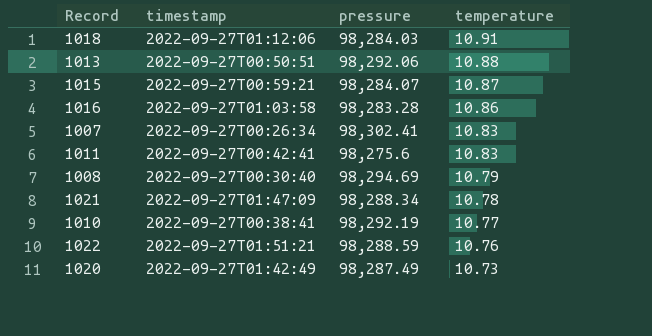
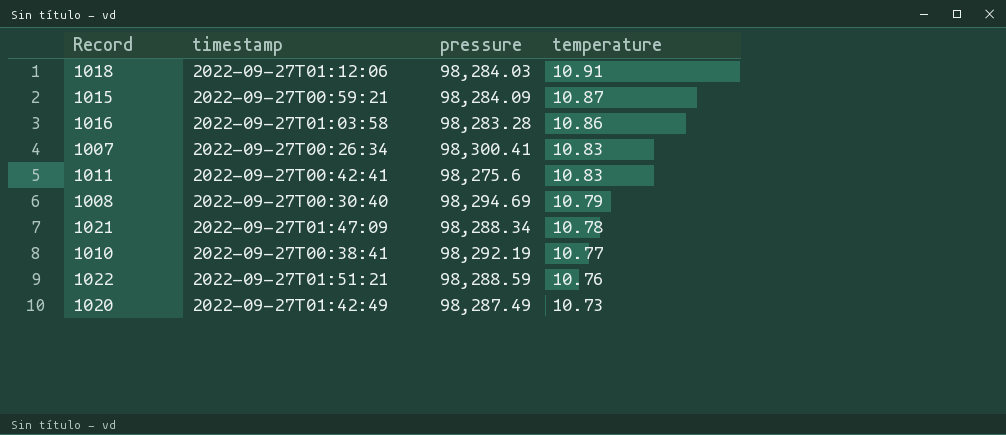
row 1013: 2022-09-27T00:50:51 | 98,292.06 | 10.88 -> none
1015 | pressure: 98,284.07 -> 98,284.09
1007 | pressure: 98,302.41 -> 98,300.41

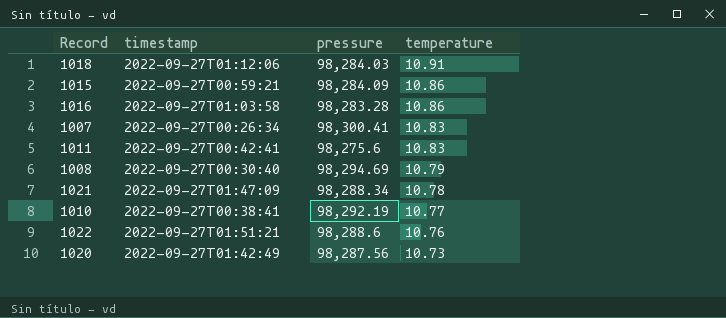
1015 | temperature: 10.87 -> 10.86
1022 | pressure: 98,288.59 -> 98,288.6
1020 | pressure: 98,287.49 -> 98,287.56

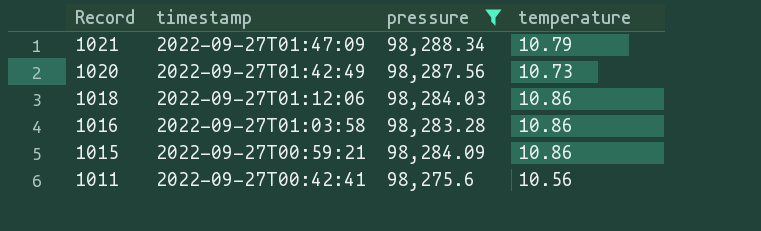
filter: none -> pressure <= 98,288.34
row order: temperature descending -> Record descending
1021 | temperature: 10.78 -> 10.79
1018 | temperature: 10.91 -> 10.86
1011 | temperature: 10.83 -> 10.56

